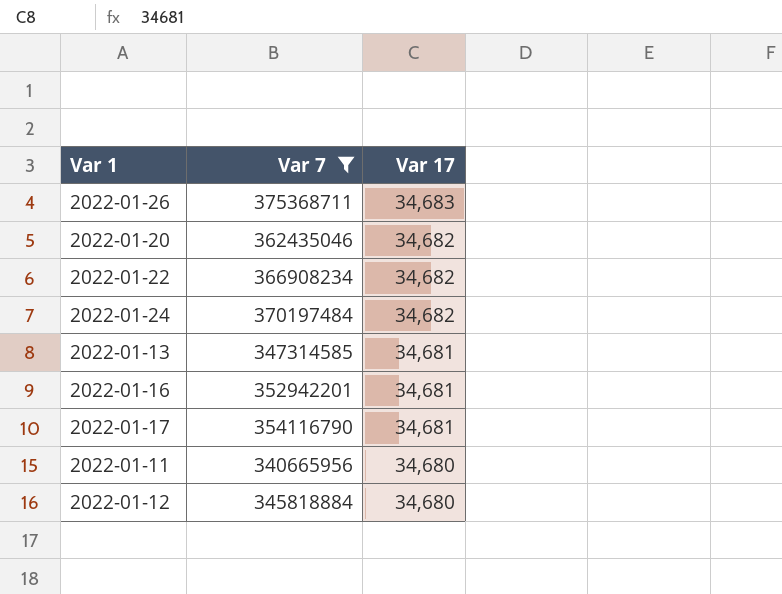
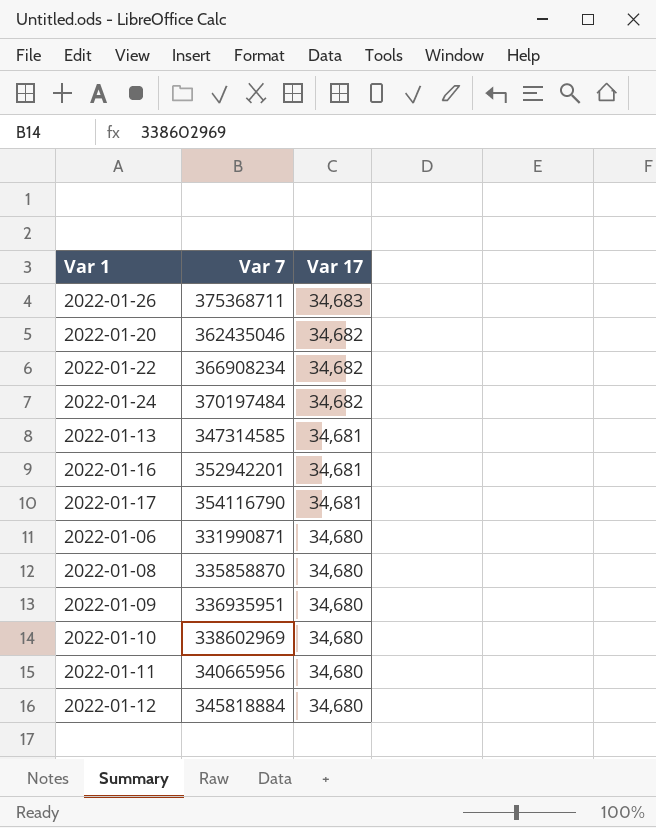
filter: Var 7 >= 340665956 -> none

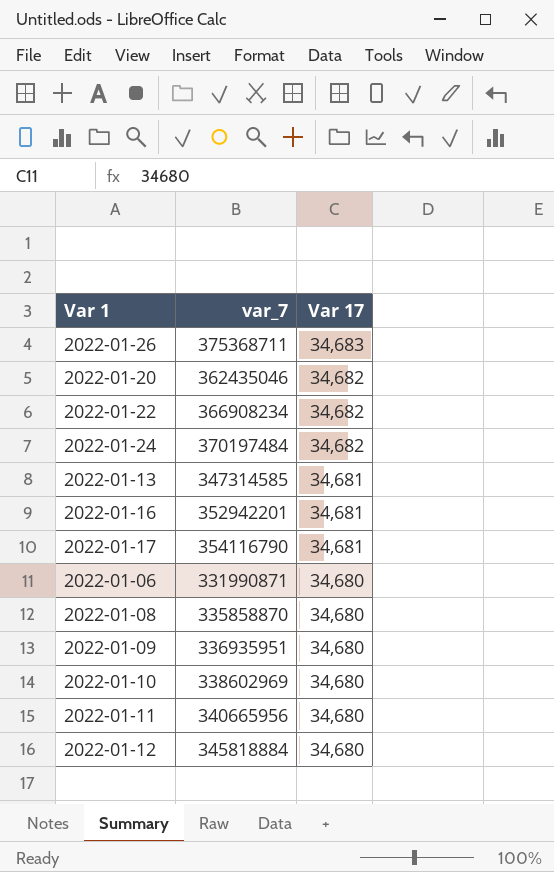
column name: Var 7 -> var_7

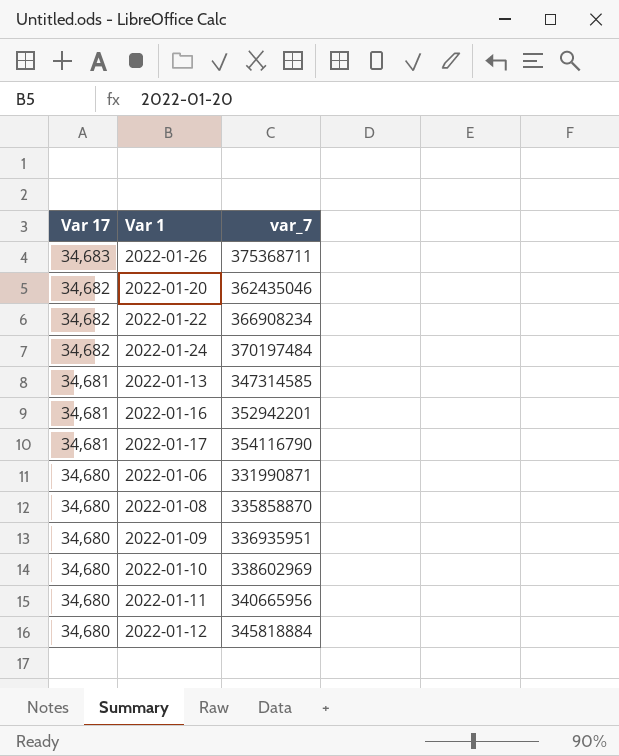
column Var 17 | position: 3 -> 1

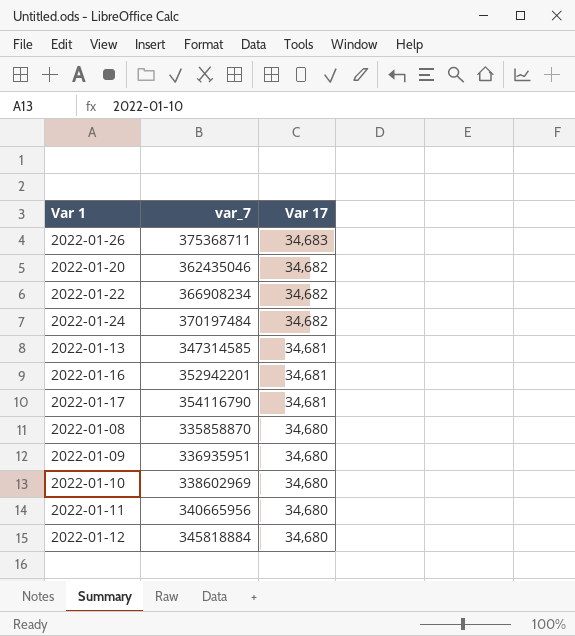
column Var 17 | position: 1 -> 3
row 2022-01-06: 34,680 | 331990871 -> none

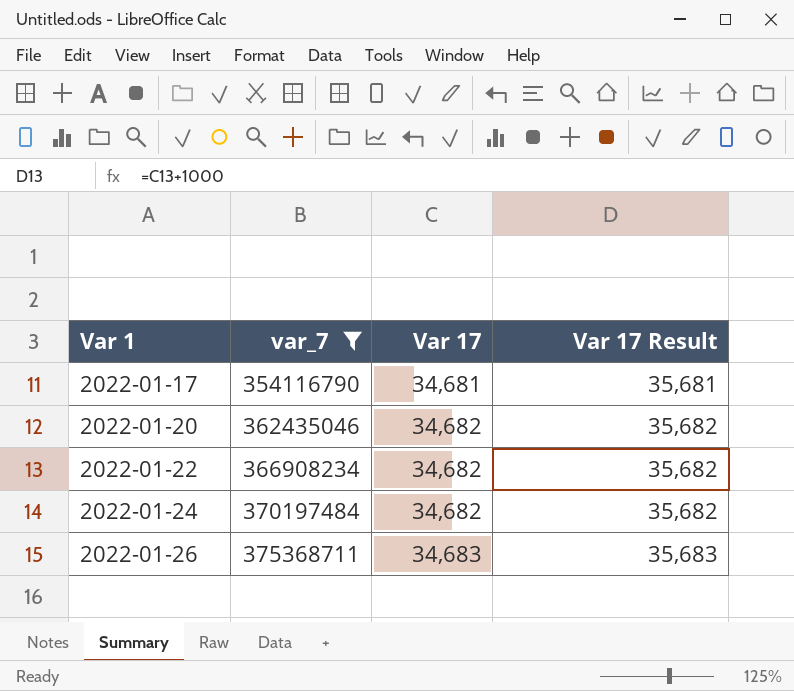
filter: none -> var_7 >= 354116790
row order: Var 17 descending -> Var 1 ascending
column Var 17 Result | formula: none -> [Var 17] + 1000

